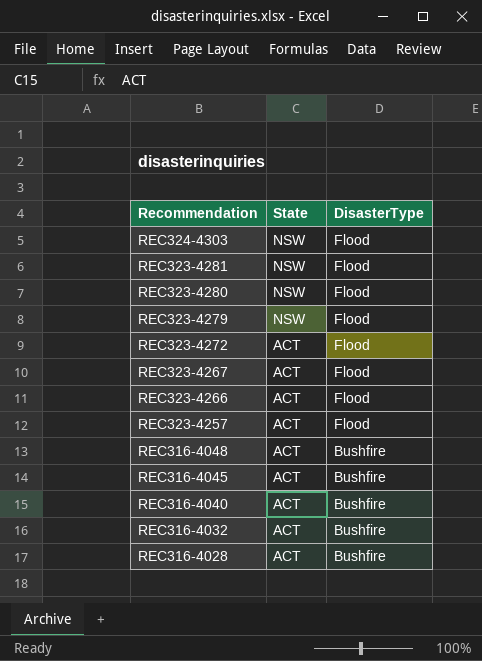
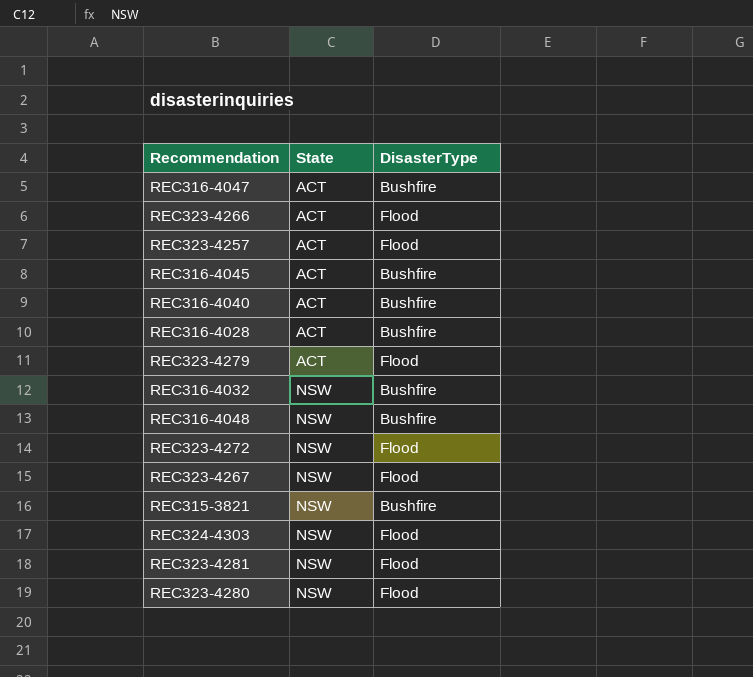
row order: Recommendation descending -> State ascending
row REC316-4047: none -> ACT | Bushfire
REC323-4279 | State: NSW -> ACT
REC316-4032 | State: ACT -> NSW
REC316-4048 | State: ACT -> NSW
REC323-4272 | State: ACT -> NSW
REC323-4267 | State: ACT -> NSW
row REC315-3821: none -> NSW | Bushfire

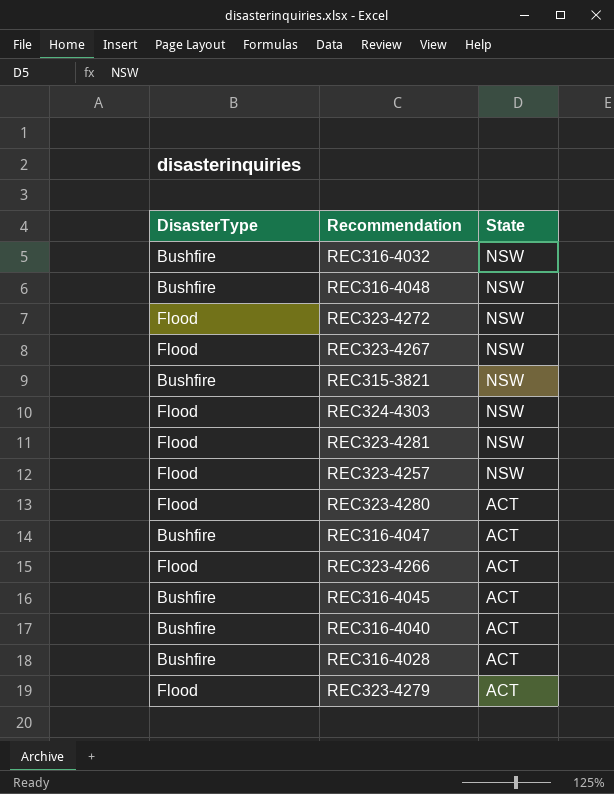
row order: State ascending -> State descending
column DisasterType | position: 3 -> 1
REC323-4257 | State: ACT -> NSW
REC323-4280 | State: NSW -> ACT

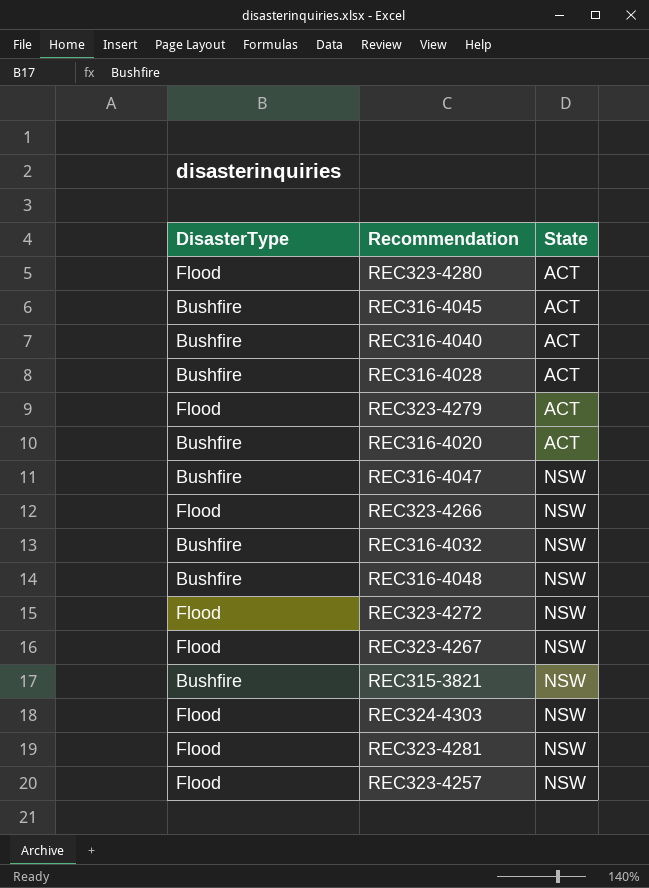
row order: State descending -> State ascending
row REC316-4020: none -> Bushfire | ACT
REC316-4047 | State: ACT -> NSW
REC323-4266 | State: ACT -> NSW

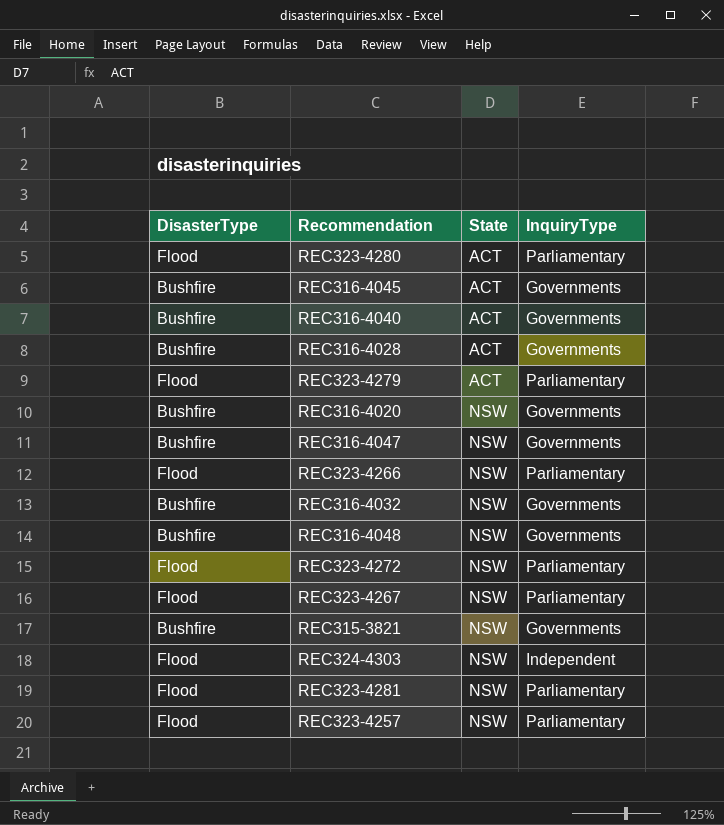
column InquiryType | position: none -> 4
REC316-4020 | State: ACT -> NSW

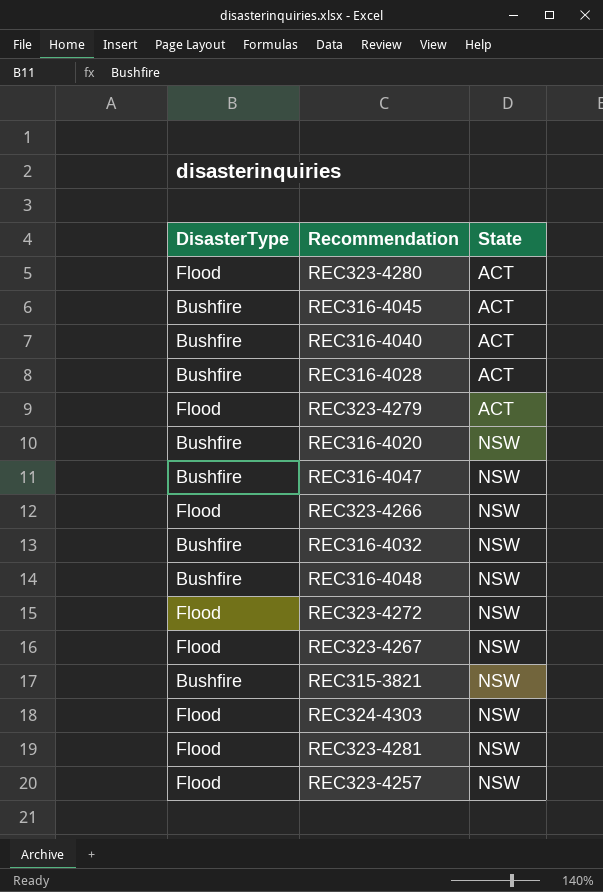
column InquiryType | position: 4 -> none

